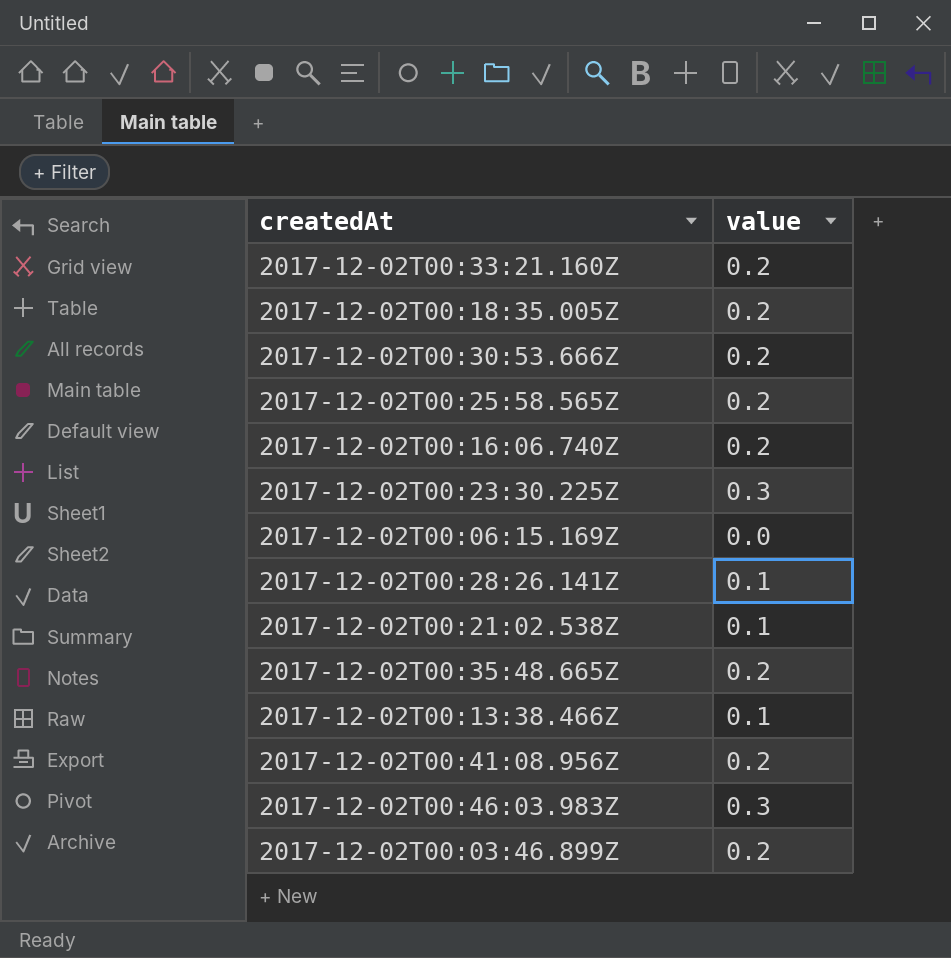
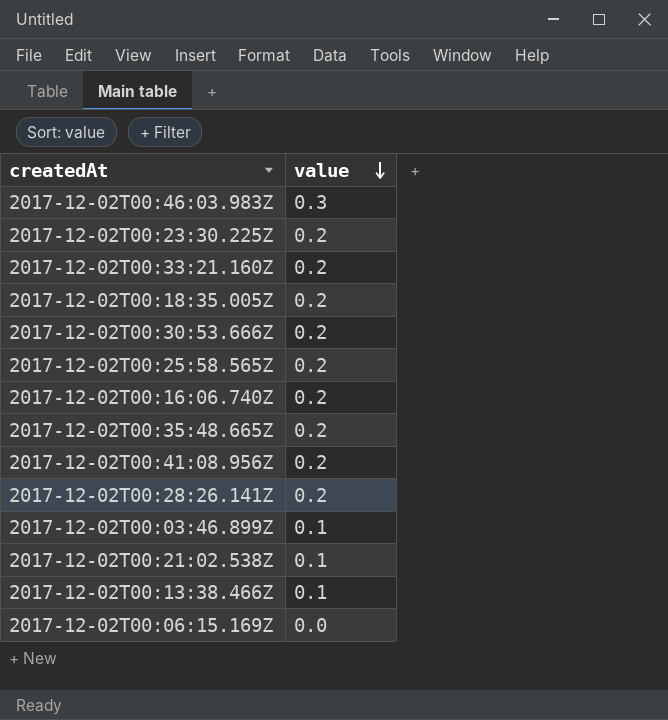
row order: none -> value descending
2017-12-02T00:23:30.225Z | value: 0.3 -> 0.2
2017-12-02T00:28:26.141Z | value: 0.1 -> 0.2
2017-12-02T00:03:46.899Z | value: 0.2 -> 0.1

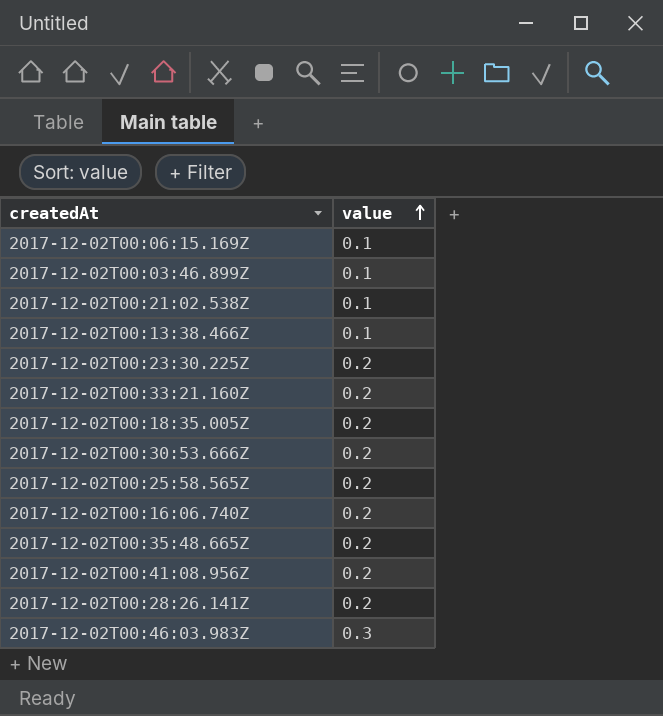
row order: value descending -> value ascending
2017-12-02T00:06:15.169Z | value: 0.0 -> 0.1

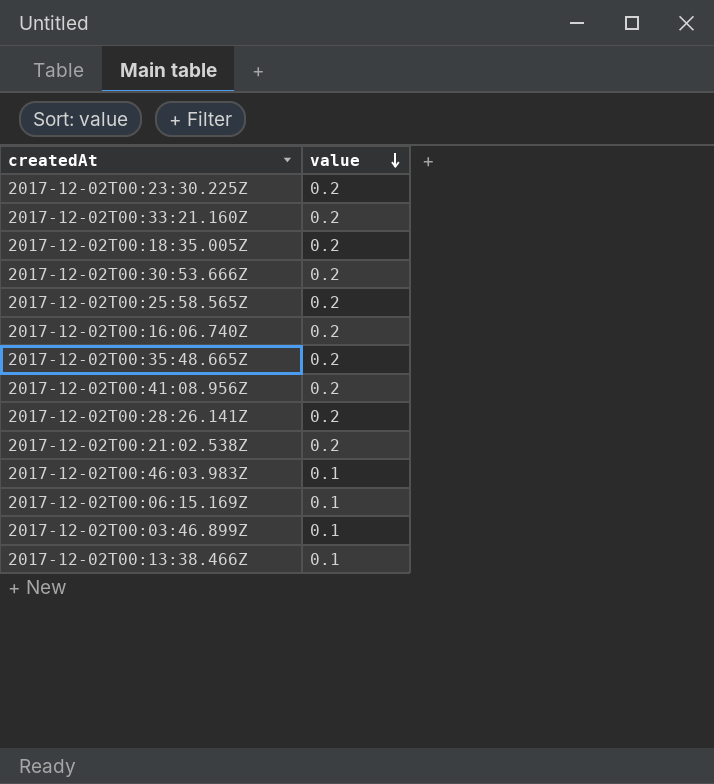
row order: value ascending -> value descending
2017-12-02T00:21:02.538Z | value: 0.1 -> 0.2
2017-12-02T00:46:03.983Z | value: 0.3 -> 0.1

